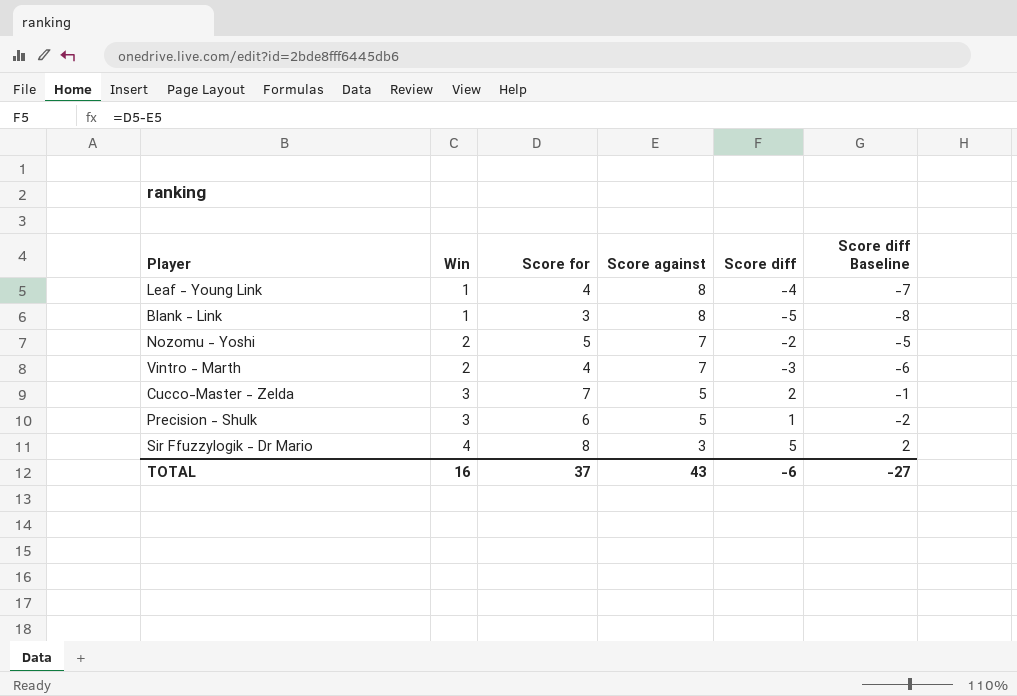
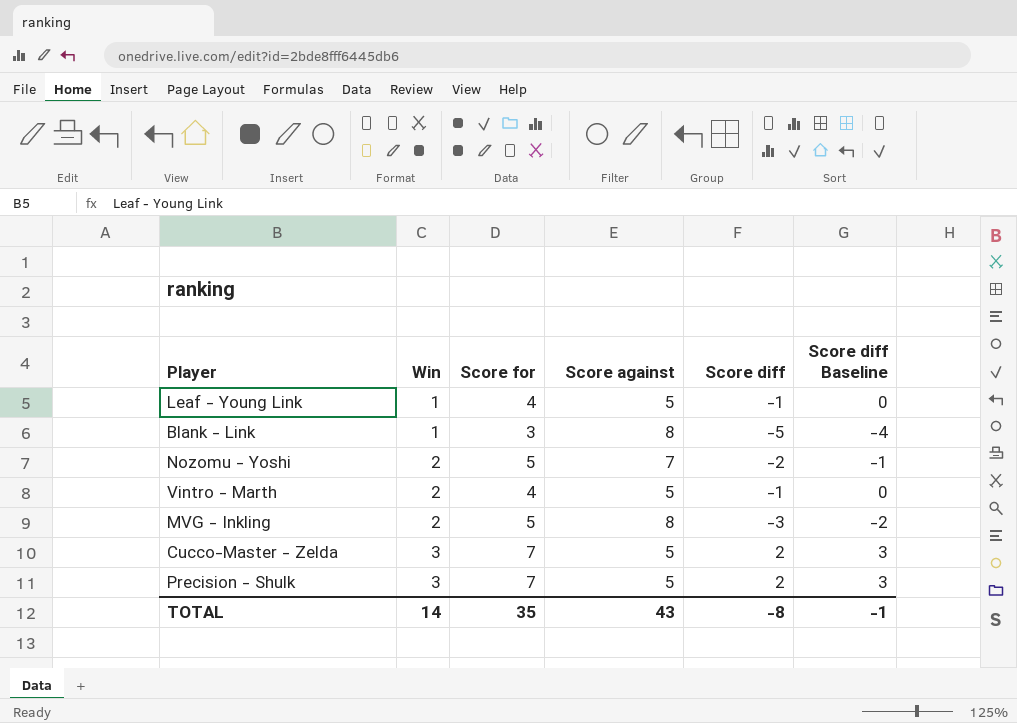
column Score diff Baseline | formula: [Score diff] - 3 -> [Score diff] + 1
row Sir Ffuzzylogik - Dr Mario: 4 | 8 | 3 | 5 | 2 -> none
Leaf - Young Link | Score against: 8 -> 5
Leaf - Young Link | Score diff: -4 -> -1
Vintro - Marth | Score against: 7 -> 5
Vintro - Marth | Score diff: -3 -> -1
row MVG - Inkling: none -> 2 | 5 | 8 | -3 | -2
Precision - Shulk | Score for: 6 -> 7
Precision - Shulk | Score diff: 1 -> 2
TOTAL | Win: 16 -> 14
TOTAL | Score for: 37 -> 35
TOTAL | Score diff: -6 -> -8
TOTAL | Score diff Baseline: -27 -> -1

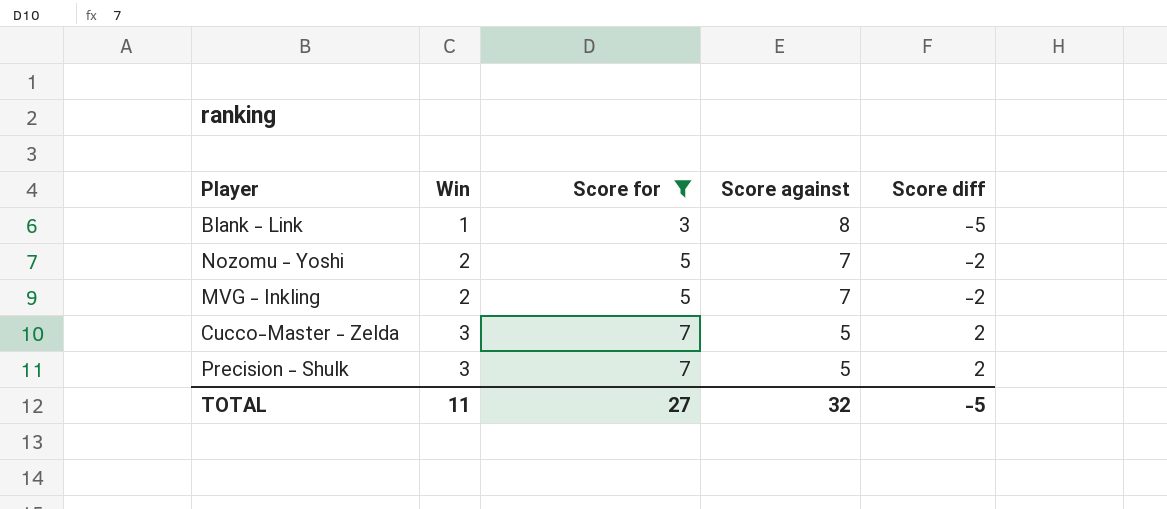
filter: none -> Score for != 4
column Score diff Baseline | formula: [Score diff] + 1 -> none
MVG - Inkling | Score against: 8 -> 7
MVG - Inkling | Score diff: -3 -> -2
TOTAL | Win: 14 -> 11
TOTAL | Score for: 35 -> 27
TOTAL | Score against: 43 -> 32
TOTAL | Score diff: -8 -> -5

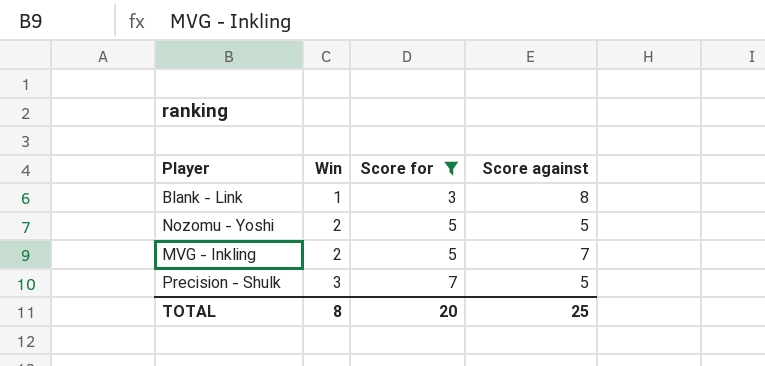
column Score diff | formula: [Score for] - [Score against] -> none
row Cucco-Master - Zelda: 3 | 7 | 5 | 2 -> none
Nozomu - Yoshi | Score against: 7 -> 5
TOTAL | Win: 11 -> 8
TOTAL | Score for: 27 -> 20
TOTAL | Score against: 32 -> 25

